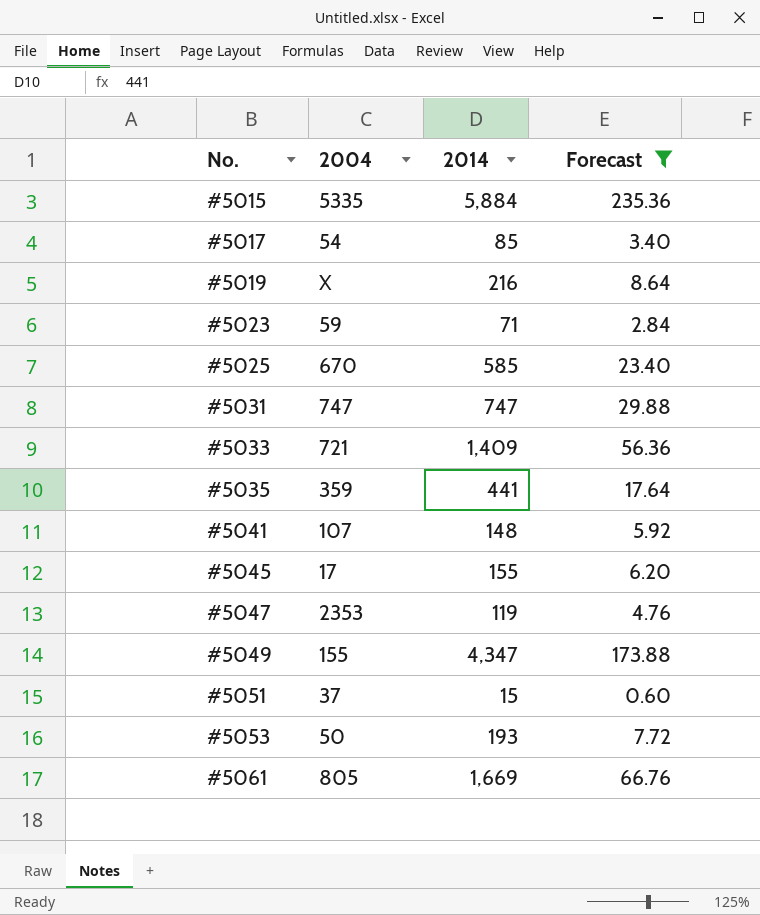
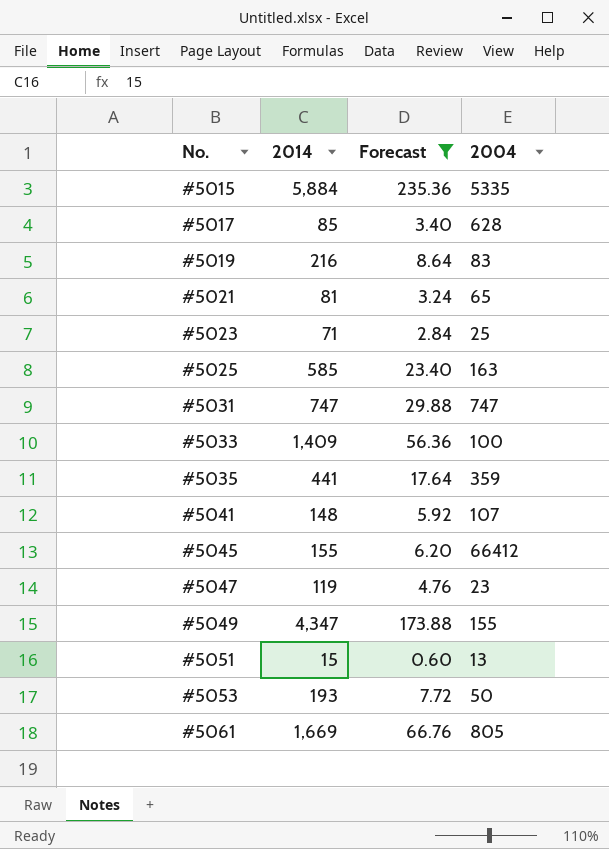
column 2004 | position: 2 -> 4
#5017 | 2004: 54 -> 628
#5019 | 2004: X -> 83
row #5021: none -> 81 | 3.24 | 65
#5023 | 2004: 59 -> 25
#5025 | 2004: 670 -> 163
#5033 | 2004: 721 -> 100
#5045 | 2004: 17 -> 66412
#5047 | 2004: 2353 -> 23
#5051 | 2004: 37 -> 13

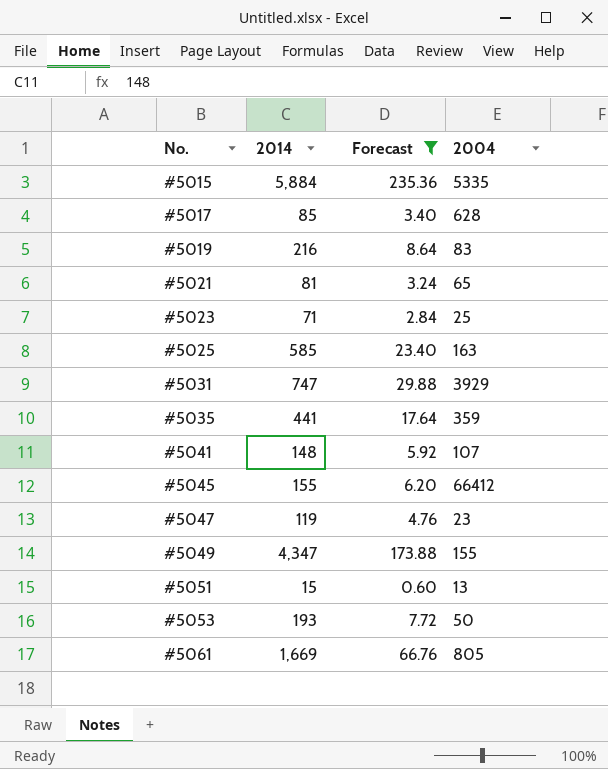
row #5033: 1,409 | 56.36 | 100 -> none
#5031 | 2004: 747 -> 3929

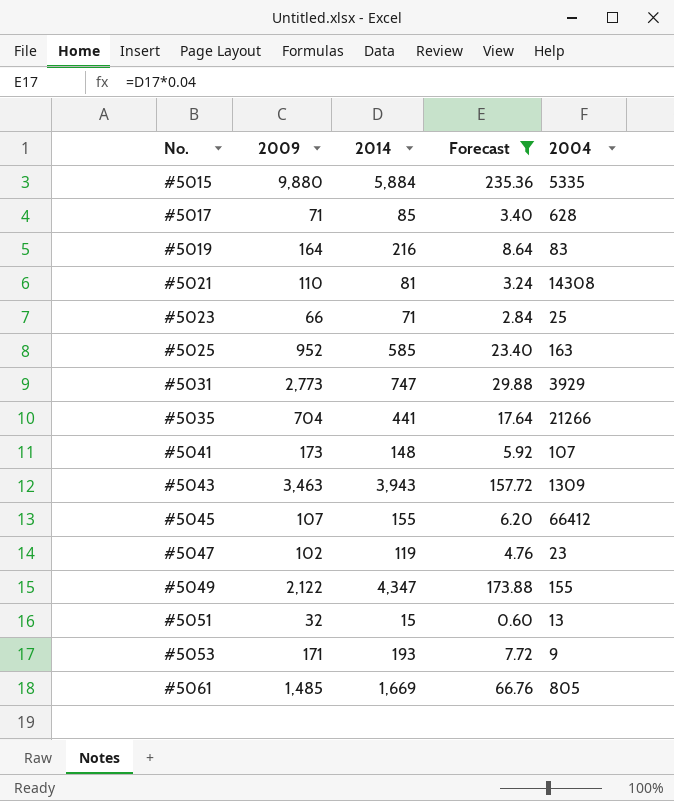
column 2009 | position: none -> 2
#5021 | 2004: 65 -> 14308
#5035 | 2004: 359 -> 21266
row #5043: none -> 3,463 | 3,943 | 157.72 | 1309
#5053 | 2004: 50 -> 9

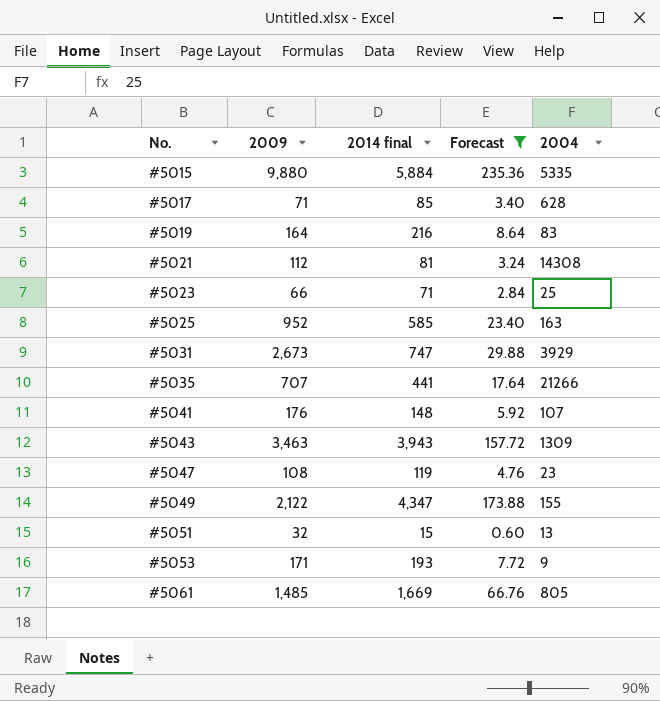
column name: 2014 -> 2014 final
row #5045: 107 | 155 | 6.20 | 66412 -> none
#5021 | 2009: 110 -> 112
#5031 | 2009: 2,773 -> 2,673
#5035 | 2009: 704 -> 707
#5041 | 2009: 173 -> 176
#5047 | 2009: 102 -> 108

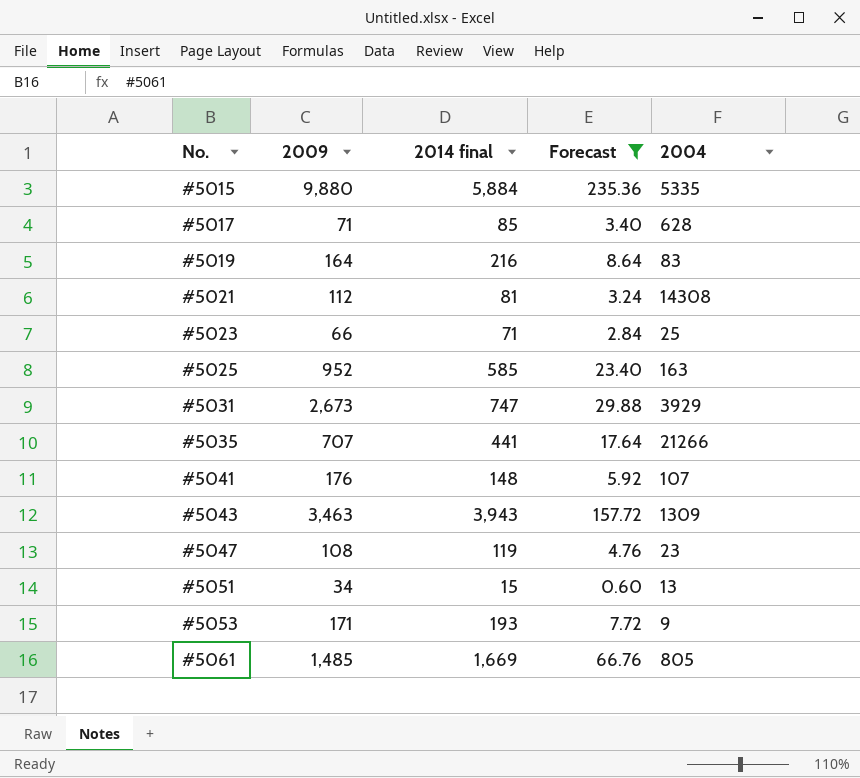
row #5049: 2,122 | 4,347 | 173.88 | 155 -> none
#5051 | 2009: 32 -> 34

